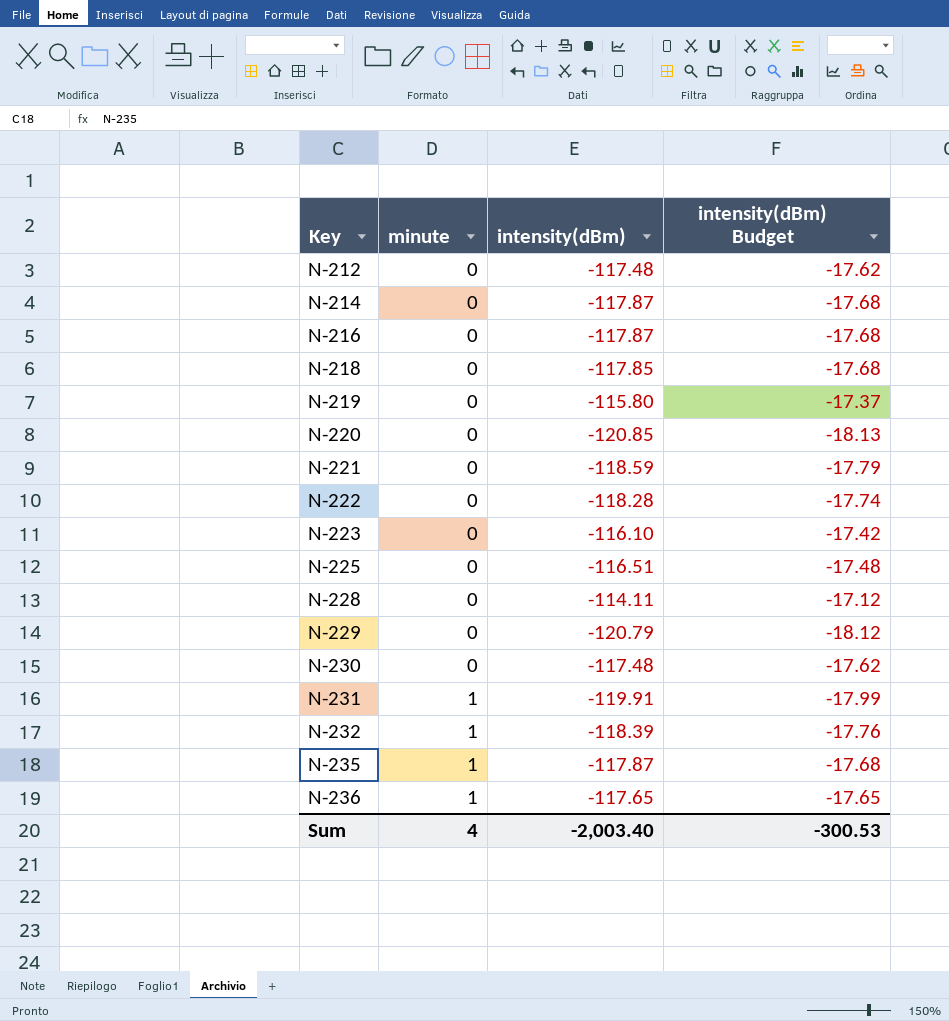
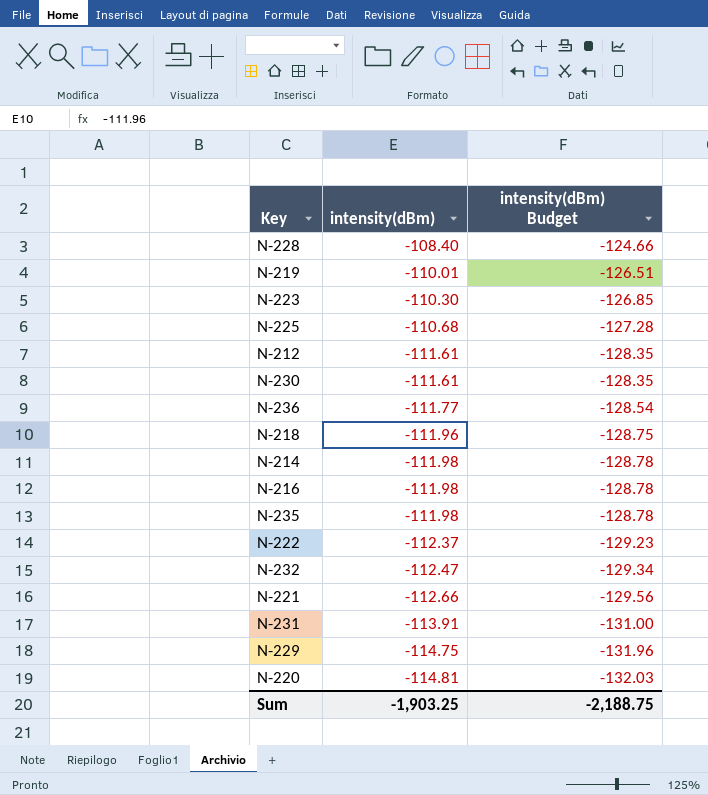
row order: Key ascending -> intensity(dBm) descending
column minute | position: 2 -> none
column intensity(dBm) Budget | formula: [intensity(dBm)] * 0.15 -> [intensity(dBm)] * 1.15
N-228 | intensity(dBm): -114.11 -> -108.40
N-219 | intensity(dBm): -115.80 -> -110.01
N-223 | intensity(dBm): -116.10 -> -110.30
N-225 | intensity(dBm): -116.51 -> -110.68
N-212 | intensity(dBm): -117.48 -> -111.61
N-230 | intensity(dBm): -117.48 -> -111.61
N-236 | intensity(dBm): -117.65 -> -111.77
N-218 | intensity(dBm): -117.85 -> -111.96
N-214 | intensity(dBm): -117.87 -> -111.98
N-216 | intensity(dBm): -117.87 -> -111.98
N-235 | intensity(dBm): -117.87 -> -111.98
N-222 | intensity(dBm): -118.28 -> -112.37
N-232 | intensity(dBm): -118.39 -> -112.47
N-221 | intensity(dBm): -118.59 -> -112.66
N-231 | intensity(dBm): -119.91 -> -113.91
N-229 | intensity(dBm): -120.79 -> -114.75
N-220 | intensity(dBm): -120.85 -> -114.81
Sum | intensity(dBm): -2,003.40 -> -1,903.25
Sum | intensity(dBm) Budget: -300.53 -> -2,188.75

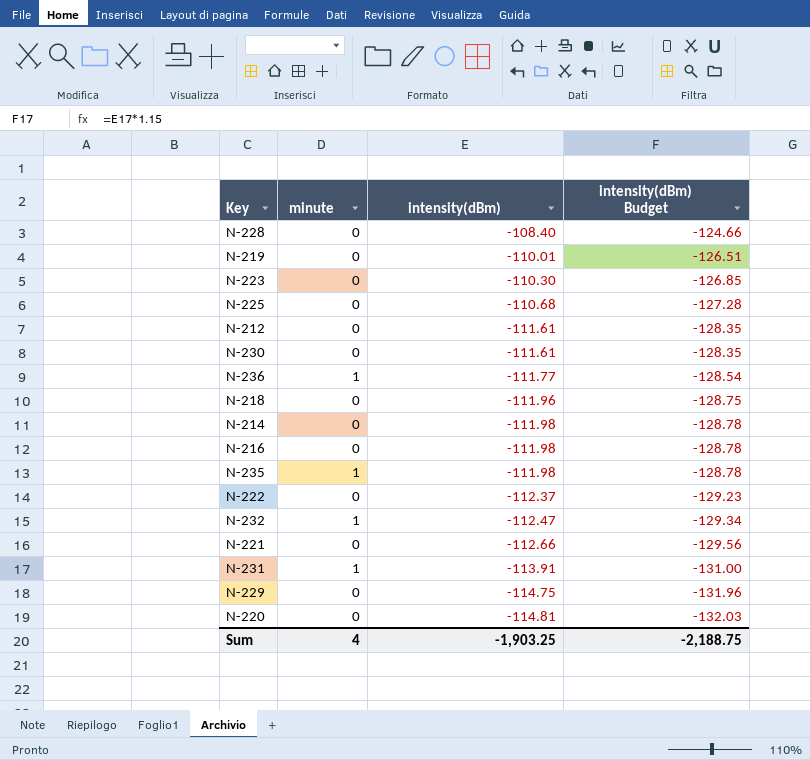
column minute | position: none -> 2

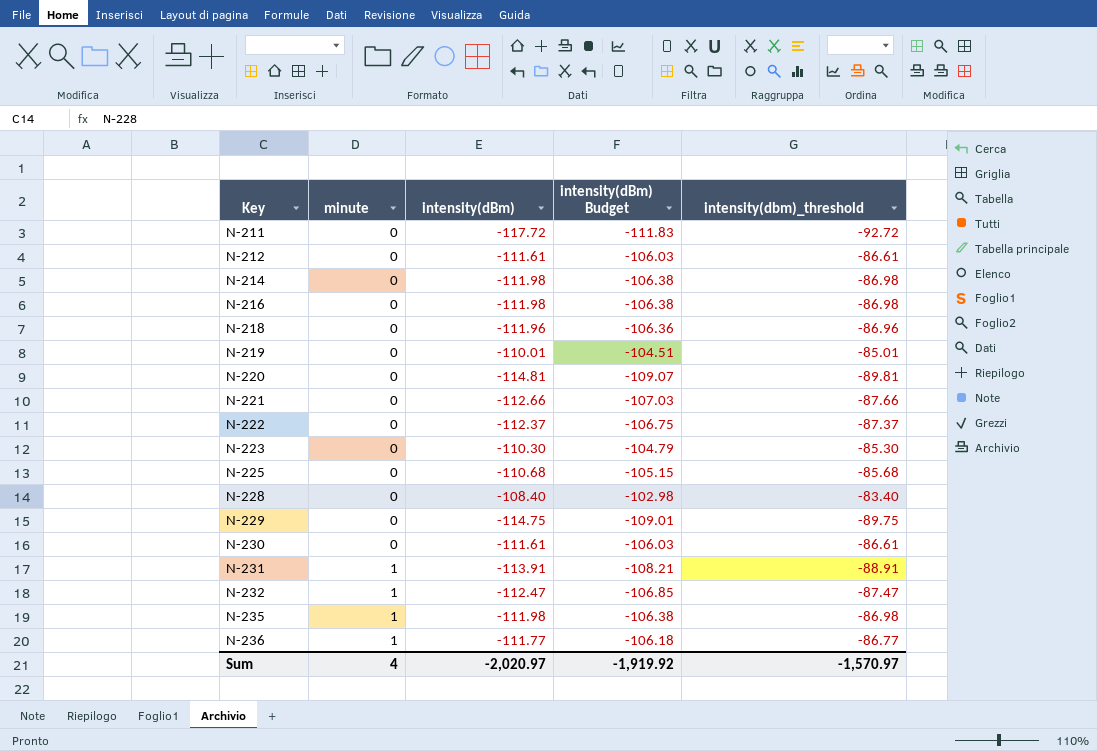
row order: intensity(dBm) descending -> Key ascending
column intensity(dBm) Budget | formula: [intensity(dBm)] * 1.15 -> [intensity(dBm)] * 0.95
column intensity(dbm)_threshold | formula: none -> [intensity(dBm)] + 25
row N-211: none -> 0 | -117.72 | -111.83 | -92.72
Sum | intensity(dBm): -1,903.25 -> -2,020.97
Sum | intensity(dBm) Budget: -2,188.75 -> -1,919.92

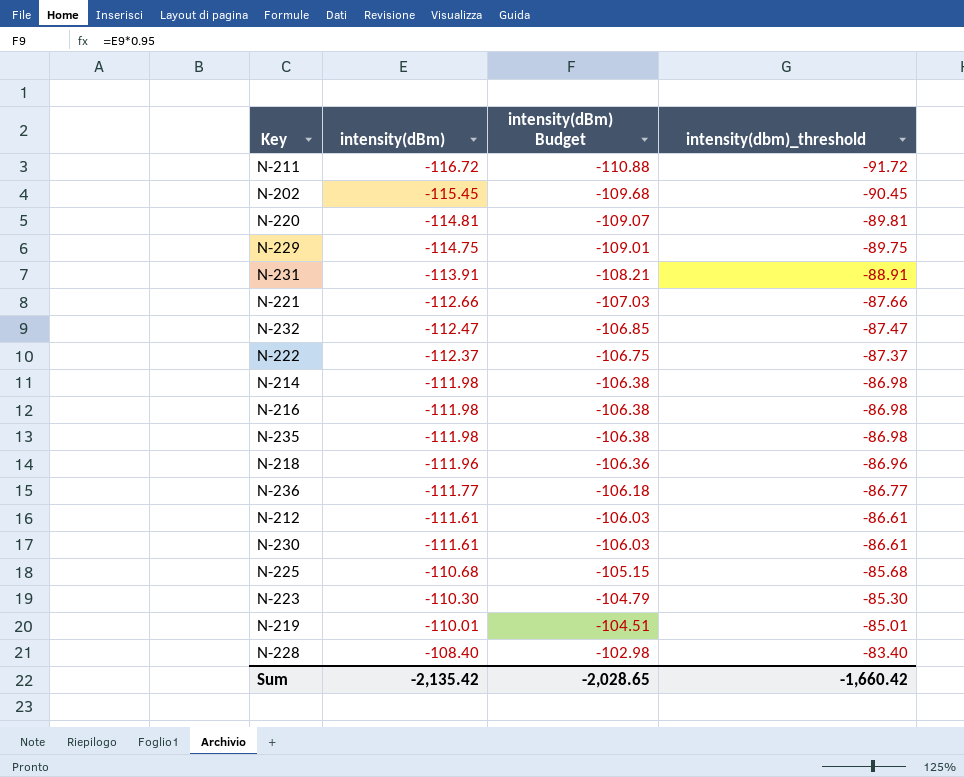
row order: Key ascending -> intensity(dBm) ascending
column minute | position: 2 -> none
N-211 | intensity(dBm): -117.72 -> -116.72
N-211 | intensity(dBm) Budget: -111.83 -> -110.88
N-211 | intensity(dbm)_threshold: -92.72 -> -91.72
row N-202: none -> -115.45 | -109.68 | -90.45
Sum | intensity(dBm): -2,020.97 -> -2,135.42
Sum | intensity(dBm) Budget: -1,919.92 -> -2,028.65
Sum | intensity(dbm)_threshold: -1,570.97 -> -1,660.42

